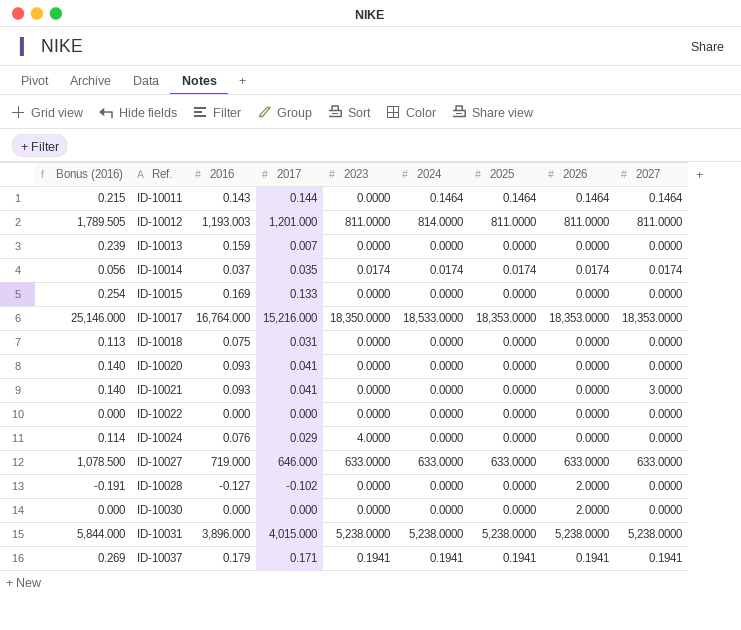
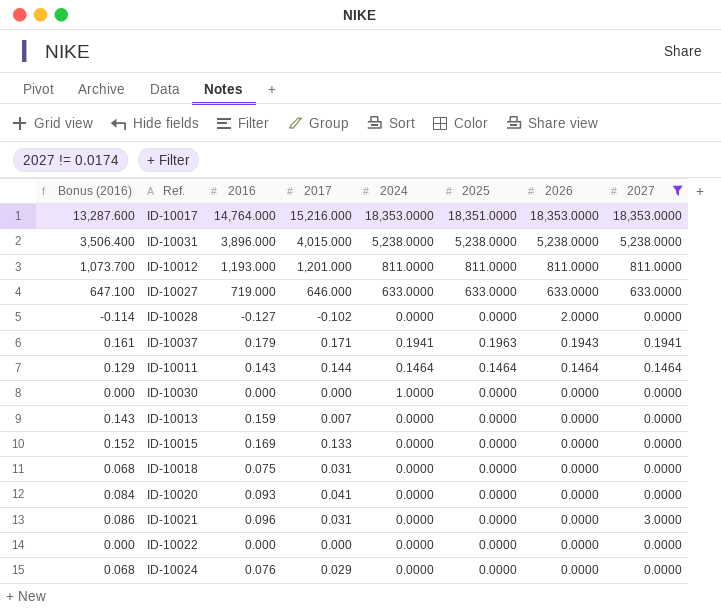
filter: none -> 2027 != 0.0174
row order: Ref. ascending -> 2026 descending
column 2023 | position: 5 -> none
column Bonus (2016) | formula: [2016] * 1.5 -> [2016] * 0.9
ID-10017 | 2016: 16,764.000 -> 14,764.000
ID-10017 | 2024: 18,533.0000 -> 18,353.0000
ID-10017 | 2025: 18,353.0000 -> 18,351.0000
ID-10012 | 2016: 1,193.003 -> 1,193.000
ID-10012 | 2024: 814.0000 -> 811.0000
ID-10037 | 2025: 0.1941 -> 0.1963
ID-10037 | 2026: 0.1941 -> 0.1943
ID-10030 | 2024: 0.0000 -> 1.0000
ID-10030 | 2026: 2.0000 -> 0.0000
ID-10021 | 2016: 0.093 -> 0.096
ID-10021 | 2017: 0.041 -> 0.031

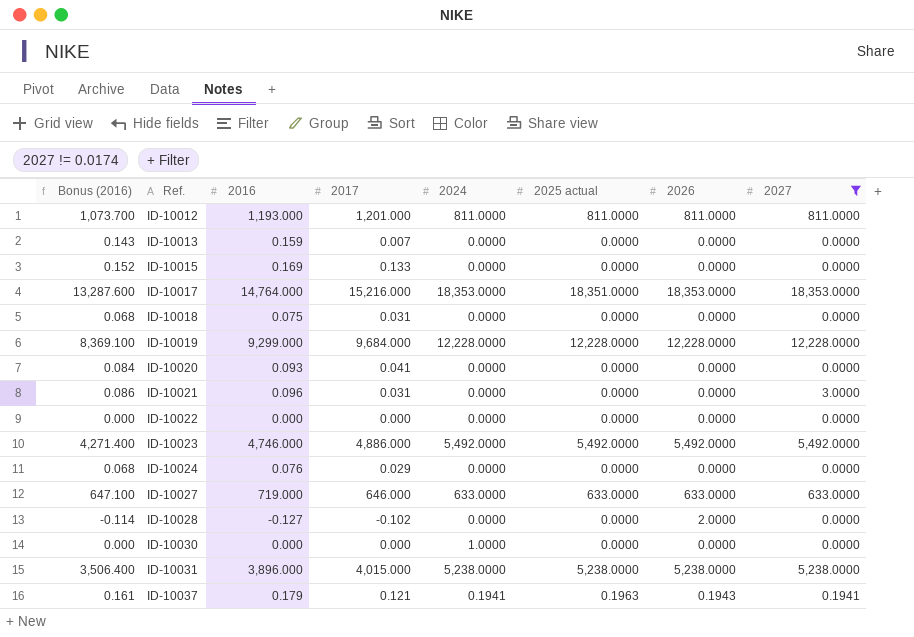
row order: 2026 descending -> Ref. ascending
column name: 2025 -> 2025 actual
row ID-10011: 0.129 | 0.143 | 0.144 | 0.1464 | 0.1464 | 0.1464 | 0.1464 -> none
row ID-10019: none -> 8,369.100 | 9,299.000 | 9,684.000 | 12,228.0000 | 12,228.0000 | 12,228.0000 | 12,228.0000
row ID-10023: none -> 4,271.400 | 4,746.000 | 4,886.000 | 5,492.0000 | 5,492.0000 | 5,492.0000 | 5,492.0000
ID-10037 | 2017: 0.171 -> 0.121

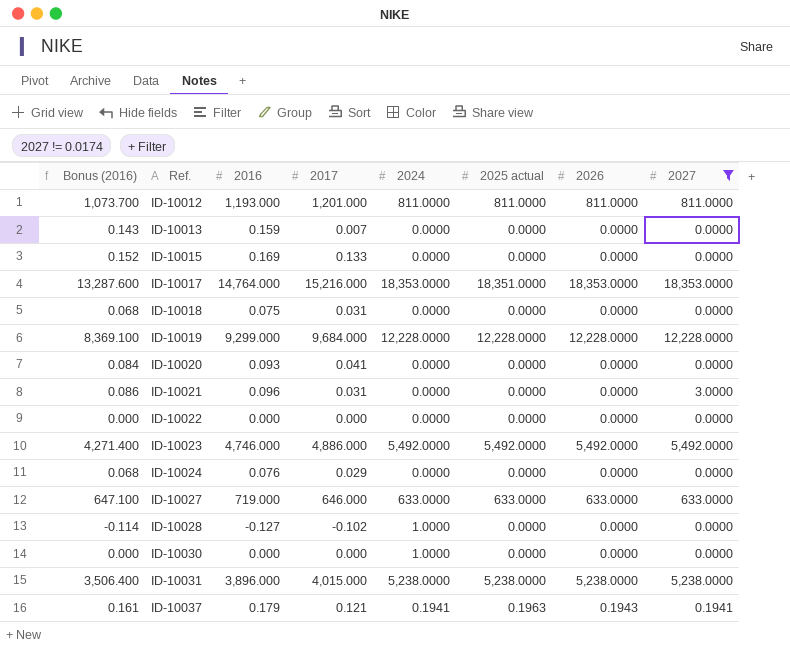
ID-10028 | 2024: 0.0000 -> 1.0000
ID-10028 | 2026: 2.0000 -> 0.0000

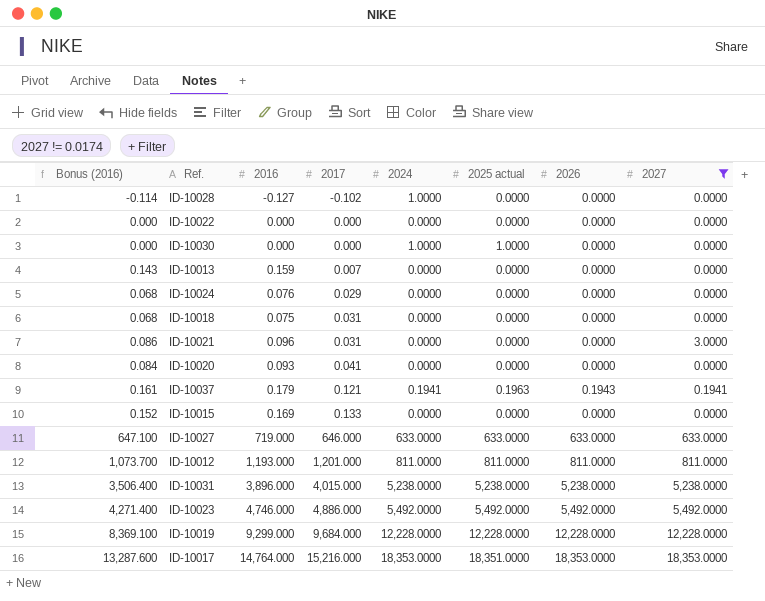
row order: Ref. ascending -> 2017 ascending
ID-10030 | 2025 actual: 0.0000 -> 1.0000

